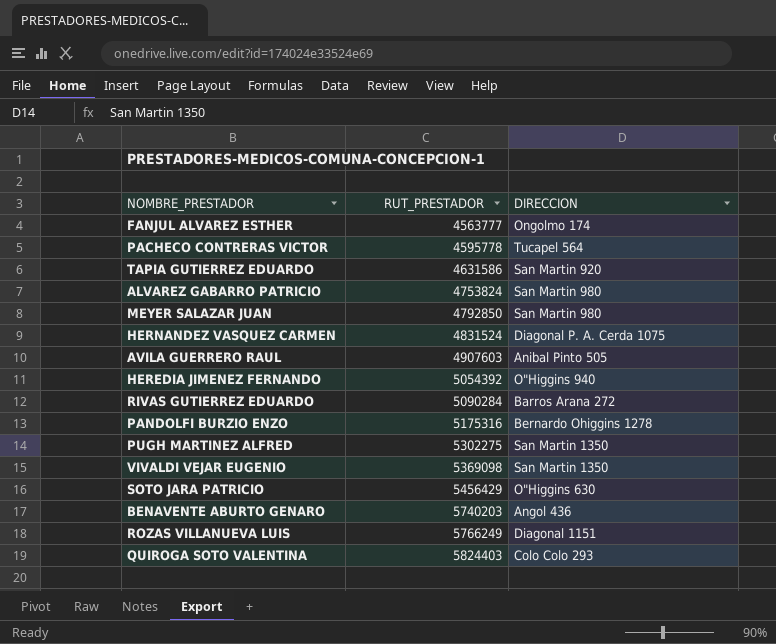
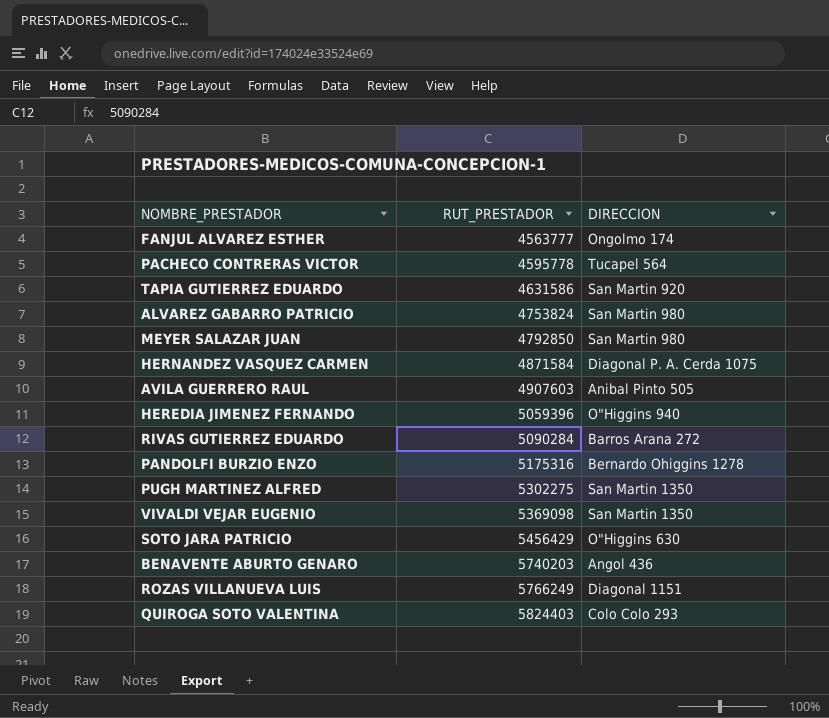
HERNANDEZ VASQUEZ CARMEN | RUT_PRESTADOR: 4831524 -> 4871584
HEREDIA JIMENEZ FERNANDO | RUT_PRESTADOR: 5054392 -> 5059396

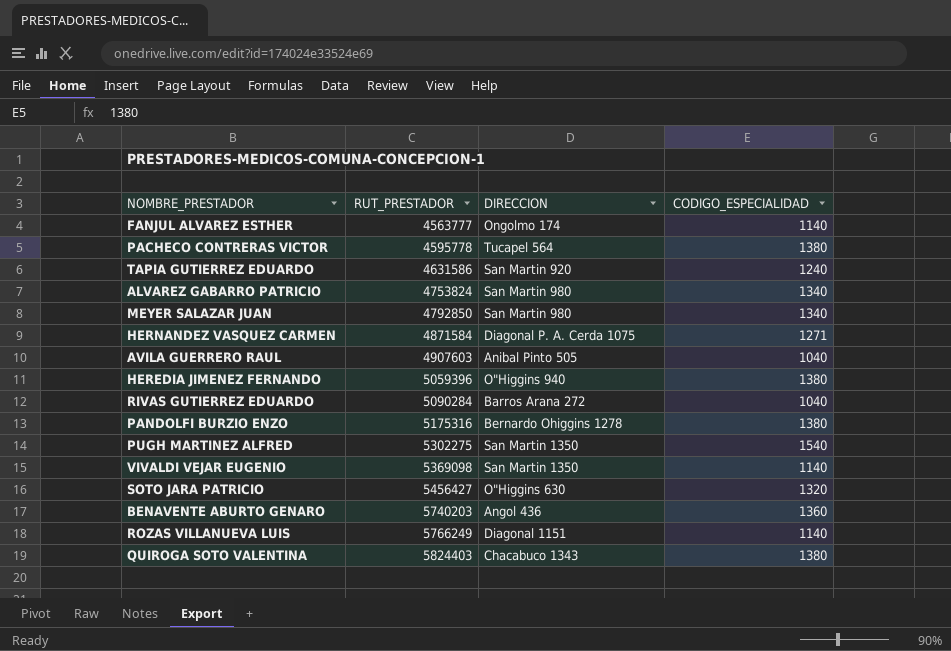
column CODIGO_ESPECIALIDAD | position: none -> 4
SOTO JARA PATRICIO | RUT_PRESTADOR: 5456429 -> 5456427
QUIROGA SOTO VALENTINA | DIRECCION: Colo Colo 293 -> Chacabuco 1343

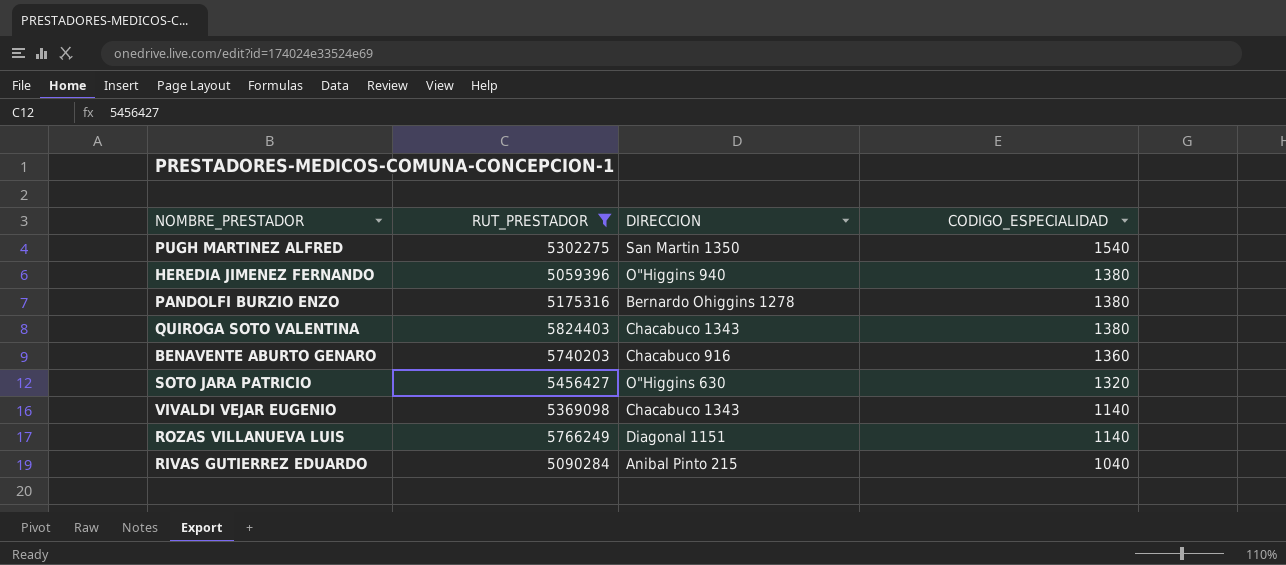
filter: none -> RUT_PRESTADOR >= 5059396
row order: RUT_PRESTADOR ascending -> CODIGO_ESPECIALIDAD descending
BENAVENTE ABURTO GENARO | DIRECCION: Angol 436 -> Chacabuco 916
VIVALDI VEJAR EUGENIO | DIRECCION: San Martin 1350 -> Chacabuco 1343
RIVAS GUTIERREZ EDUARDO | DIRECCION: Barros Arana 272 -> Anibal Pinto 215

